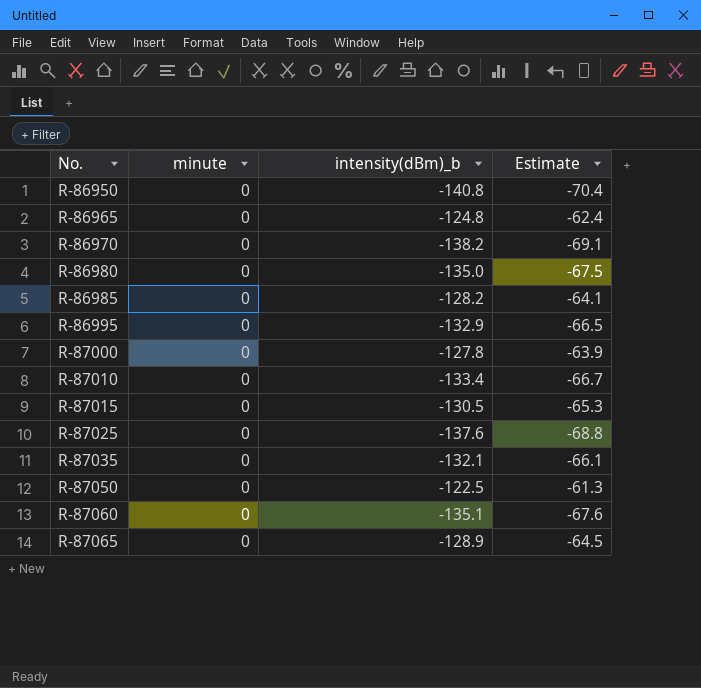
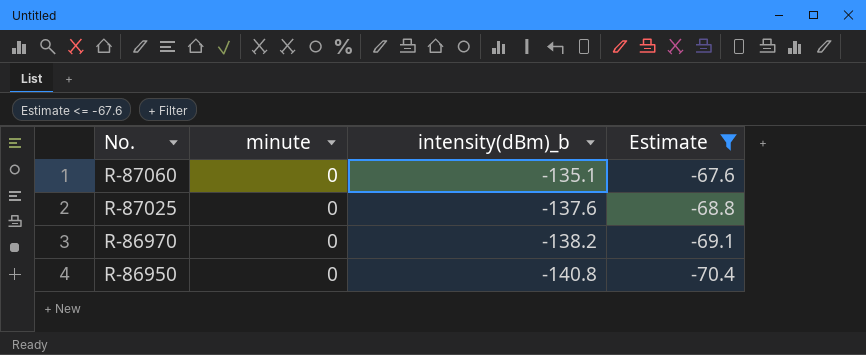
filter: none -> Estimate <= -67.6
row order: No. ascending -> No. descending

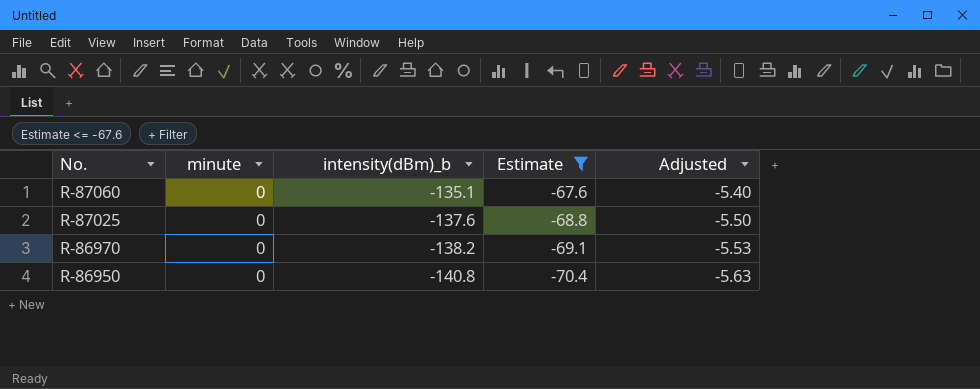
column Adjusted | formula: none -> [intensity(dBm)_b] * 0.04

